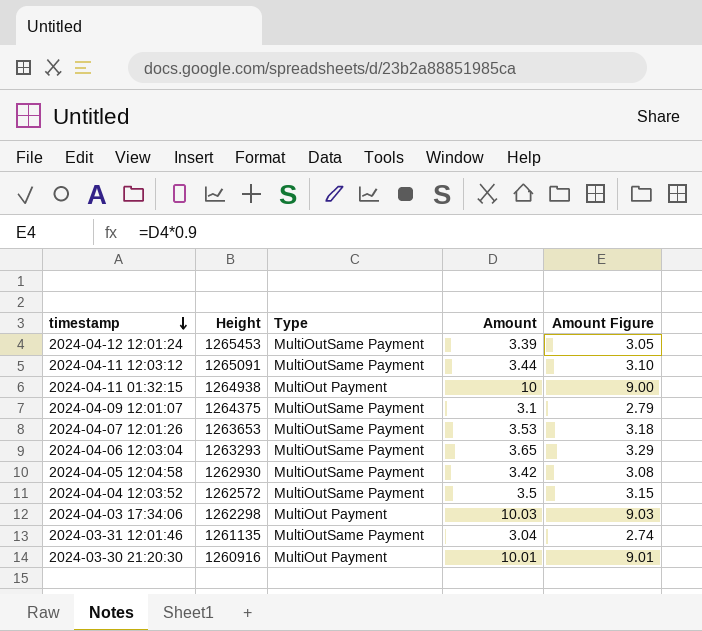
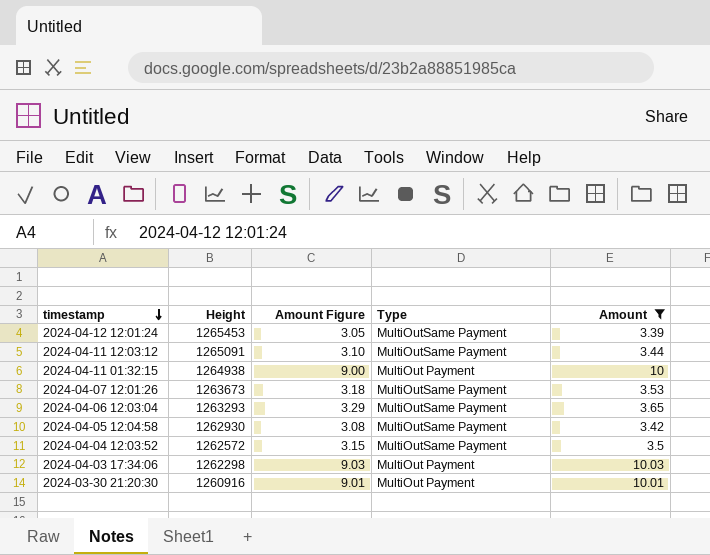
filter: none -> Amount >= 3.39
column Amount Figure | position: 5 -> 3
2024-04-07 12:01:26 | Height: 1263653 -> 1263673

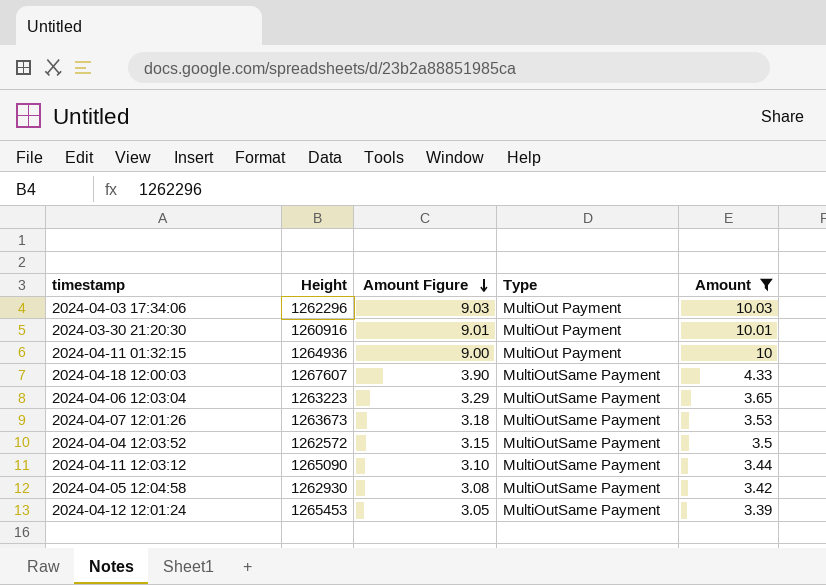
row order: timestamp descending -> Amount Figure descending
2024-04-03 17:34:06 | Height: 1262298 -> 1262296
2024-04-11 01:32:15 | Height: 1264938 -> 1264936
row 2024-04-18 12:00:03: none -> 1267607 | 3.90 | MultiOutSame Payment | 4.33
2024-04-06 12:03:04 | Height: 1263293 -> 1263223
2024-04-11 12:03:12 | Height: 1265091 -> 1265090

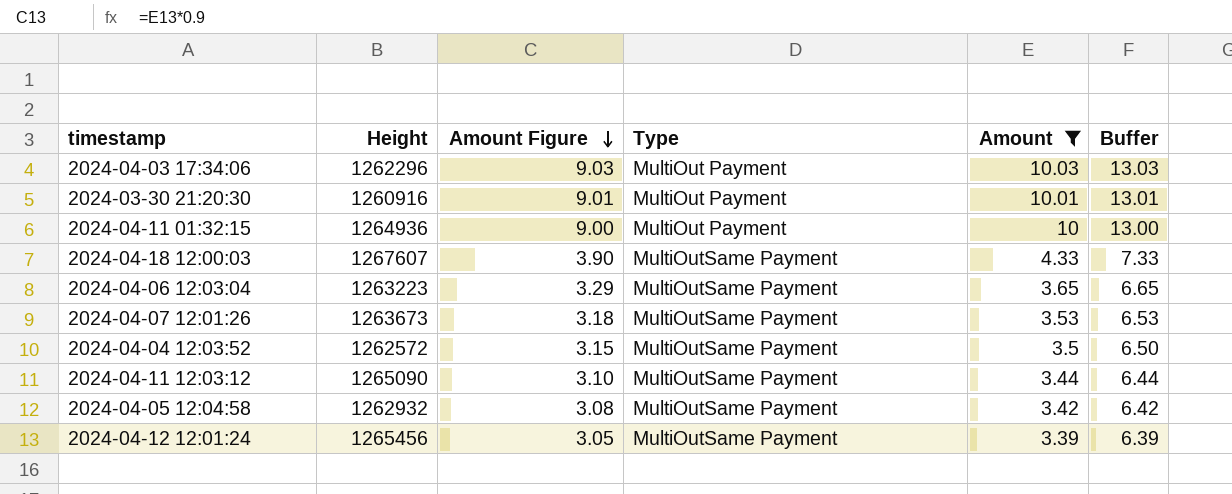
column Buffer | formula: none -> [Amount] + 3
2024-04-05 12:04:58 | Height: 1262930 -> 1262932
2024-04-12 12:01:24 | Height: 1265453 -> 1265456

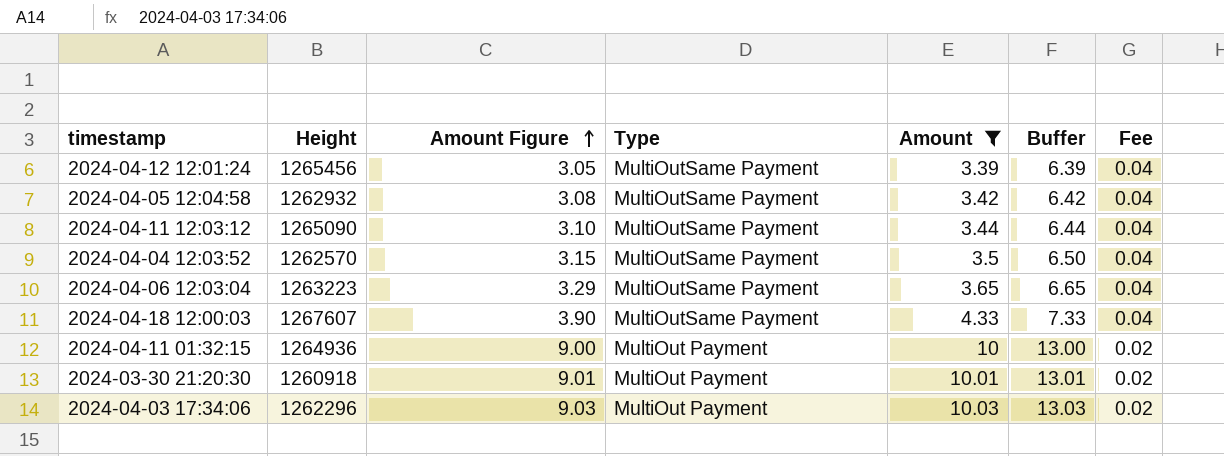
row order: Amount Figure descending -> Amount Figure ascending
column Fee | position: none -> 7
row 2024-04-07 12:01:26: 1263673 | 3.18 | MultiOutSame Payment | 3.53 | 6.53 -> none
2024-04-04 12:03:52 | Height: 1262572 -> 1262570
2024-03-30 21:20:30 | Height: 1260916 -> 1260918

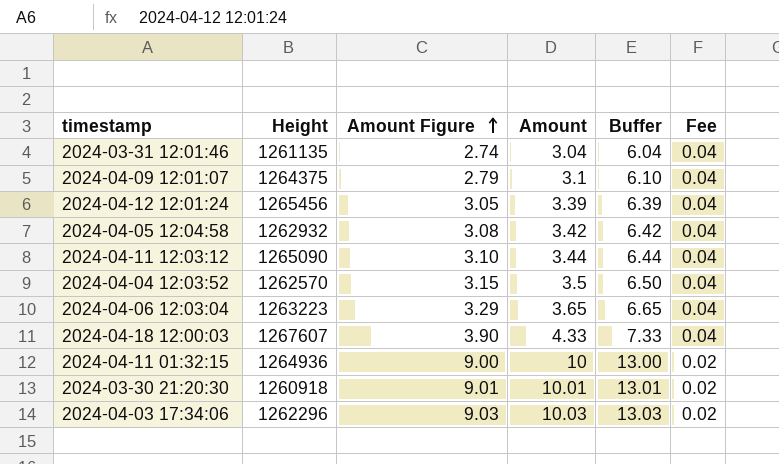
filter: Amount >= 3.39 -> none
column Type | position: 4 -> none

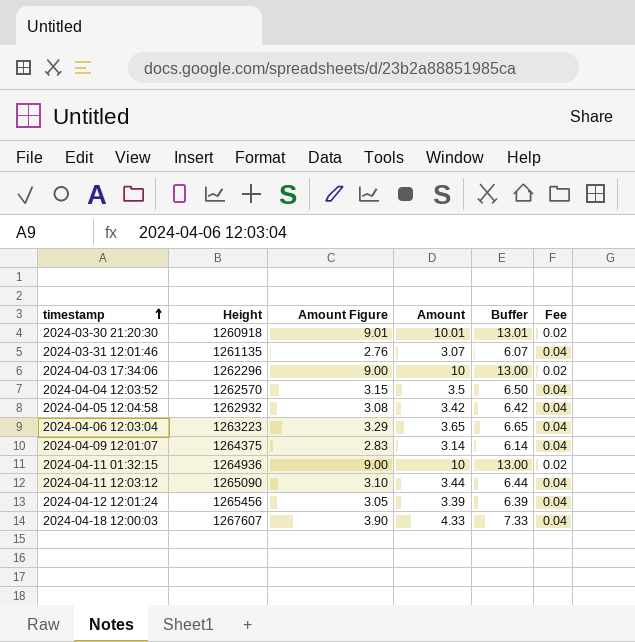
row order: Amount Figure ascending -> timestamp ascending
2024-03-31 12:01:46 | Amount Figure: 2.74 -> 2.76
2024-03-31 12:01:46 | Amount: 3.04 -> 3.07
2024-03-31 12:01:46 | Buffer: 6.04 -> 6.07
2024-04-03 17:34:06 | Amount Figure: 9.03 -> 9.00
2024-04-03 17:34:06 | Amount: 10.03 -> 10
2024-04-03 17:34:06 | Buffer: 13.03 -> 13.00
2024-04-09 12:01:07 | Amount Figure: 2.79 -> 2.83
2024-04-09 12:01:07 | Amount: 3.1 -> 3.14
2024-04-09 12:01:07 | Buffer: 6.10 -> 6.14

